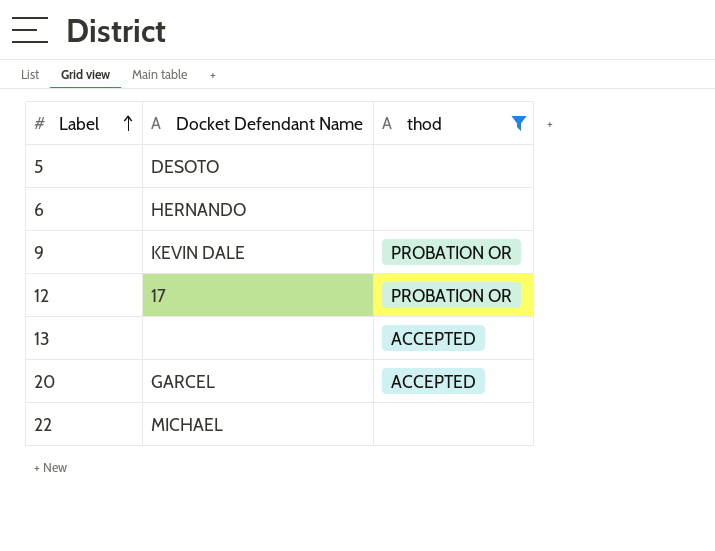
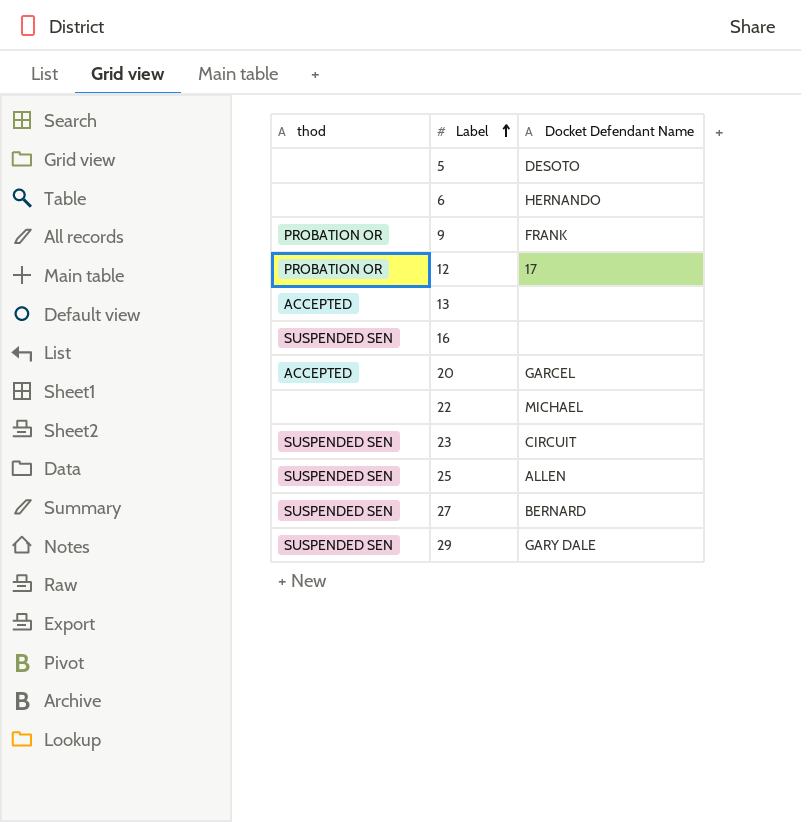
filter: thod != SUSPENDED SEN -> none
column thod | position: 3 -> 1
9 | Docket Defendant Name: KEVIN DALE -> FRANK

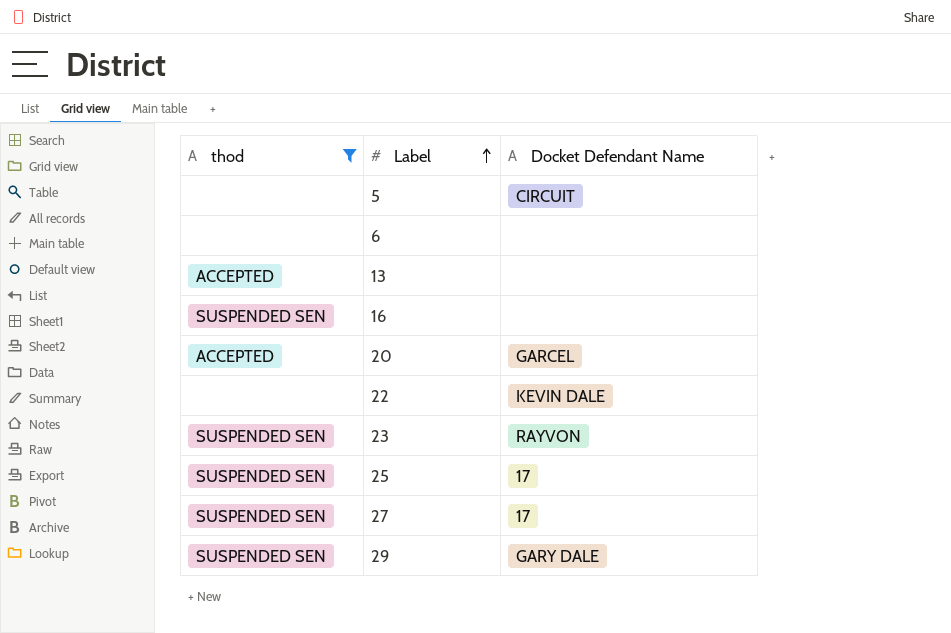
filter: none -> thod != PROBATION OR
5 | Docket Defendant Name: DESOTO -> CIRCUIT
6 | Docket Defendant Name: HERNANDO -> none
22 | Docket Defendant Name: MICHAEL -> KEVIN DALE
23 | Docket Defendant Name: CIRCUIT -> RAYVON
25 | Docket Defendant Name: ALLEN -> 17
27 | Docket Defendant Name: BERNARD -> 17

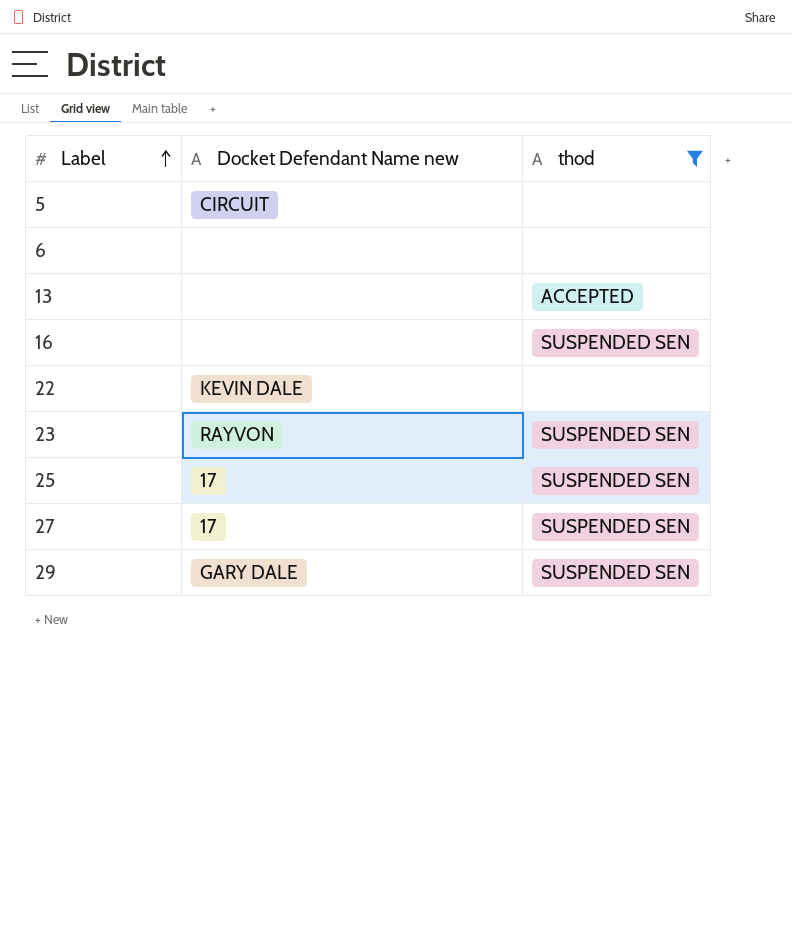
column name: Docket Defendant Name -> Docket Defendant Name new
column thod | position: 1 -> 3
row 20: ACCEPTED | GARCEL -> none

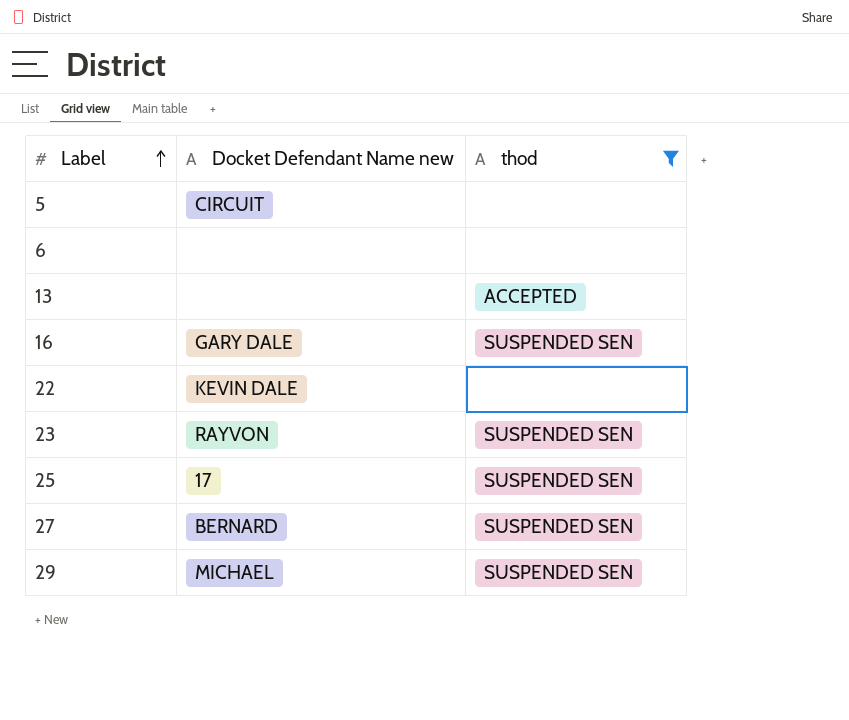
16 | Docket Defendant Name new: none -> GARY DALE
27 | Docket Defendant Name new: 17 -> BERNARD
29 | Docket Defendant Name new: GARY DALE -> MICHAEL

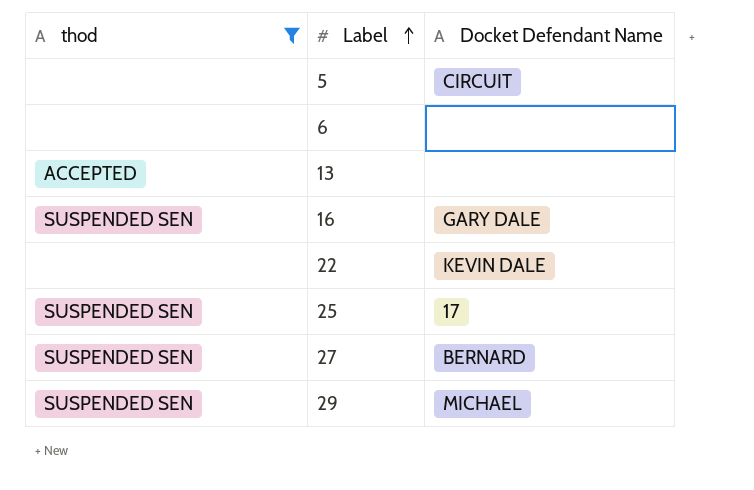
column thod | position: 3 -> 1
column name: Docket Defendant Name new -> Docket Defendant Name
row 23: RAYVON | SUSPENDED SEN -> none

